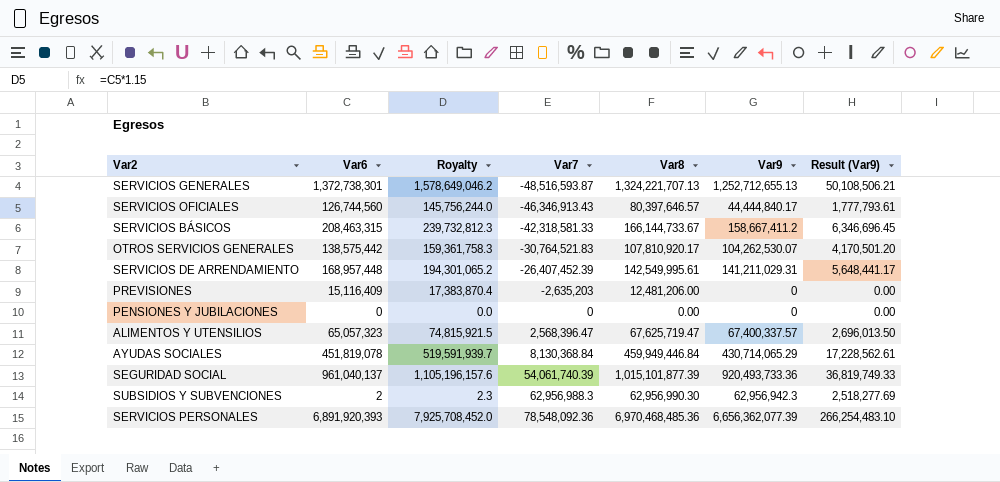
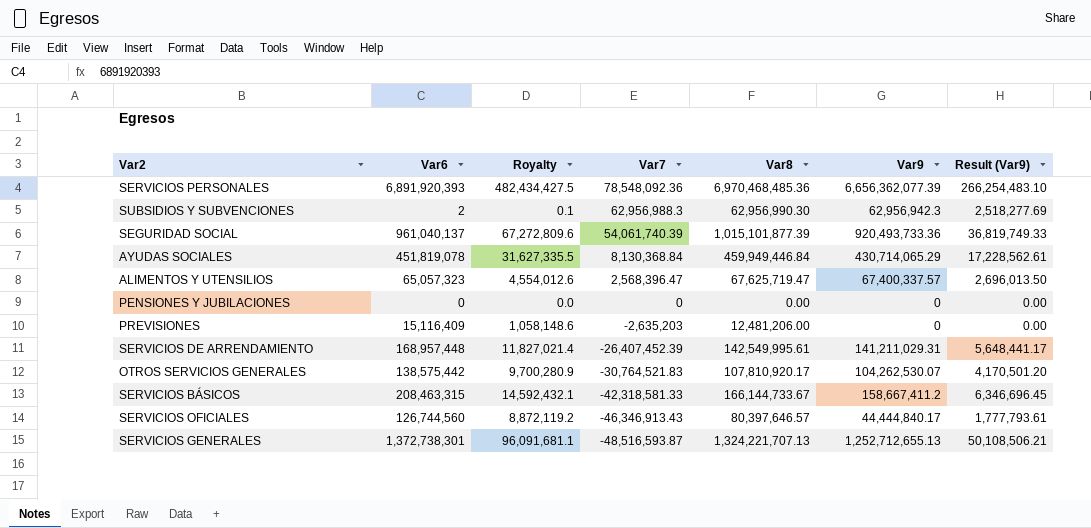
row order: Var7 ascending -> Var7 descending
column Royalty | formula: [Var6] * 1.15 -> [Var6] * 0.07

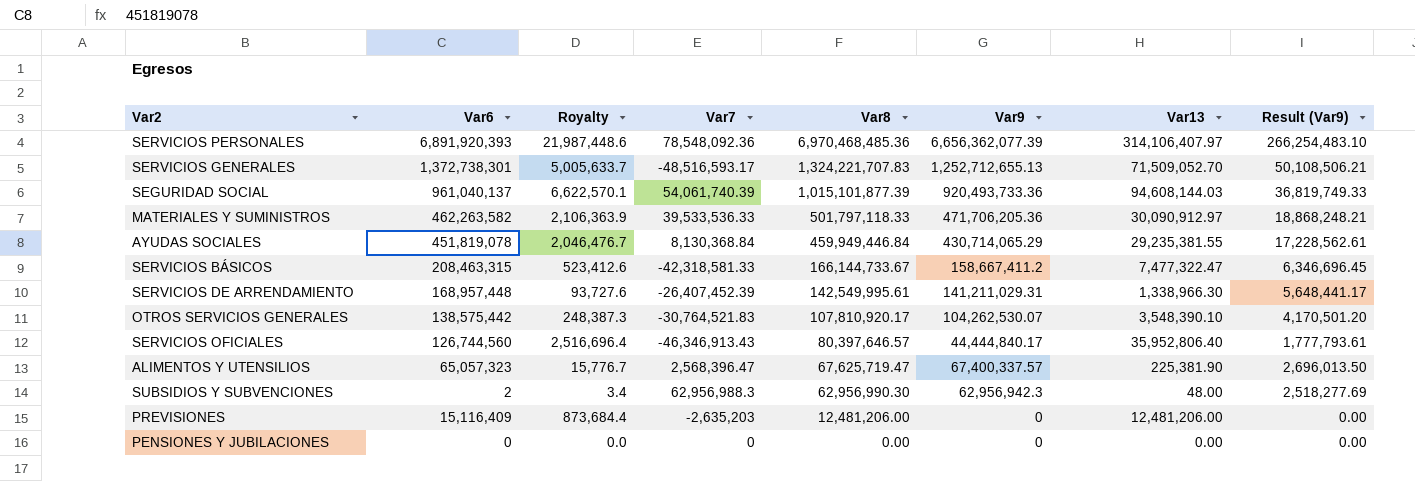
row order: Var7 descending -> Var8 descending
column Royalty | formula: [Var6] * 0.07 -> [Var13] * 0.07
column Var13 | formula: none -> [Var8] - [Var9]
SERVICIOS GENERALES | Var7: -48,516,593.87 -> -48,516,593.17
SERVICIOS GENERALES | Var8: 1,324,221,707.13 -> 1,324,221,707.83
row MATERIALES Y SUMINISTROS: none -> 462,263,582 | 2,106,363.9 | 39,533,536.33 | 501,797,118.33 | 471,706,205.36 | 30,090,912.97 | 18,868,248.21

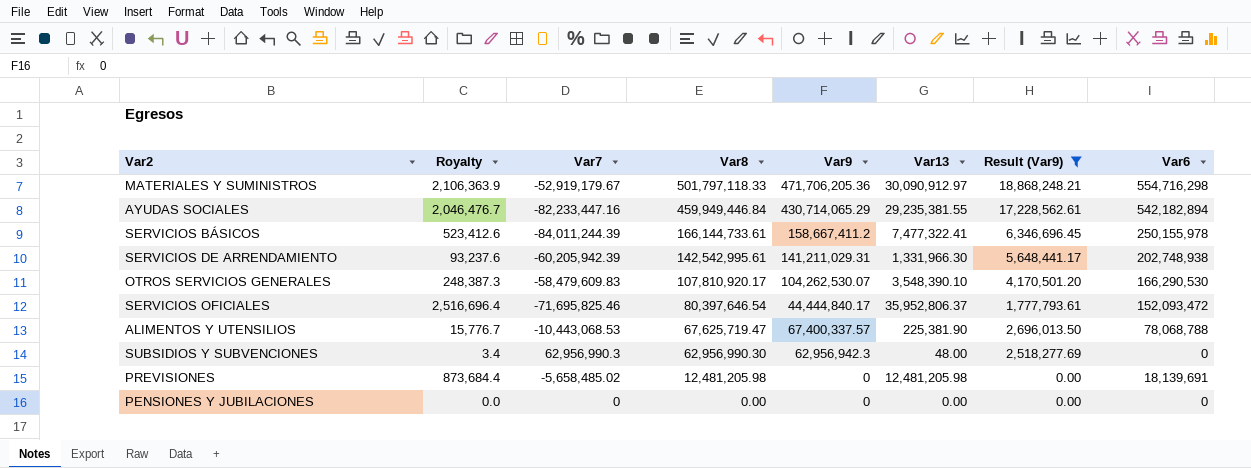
filter: none -> Result (Var9) <= 18,868,248.21
column Var6 | position: 2 -> 8
MATERIALES Y SUMINISTROS | Var7: 39,533,536.33 -> -52,919,179.67
MATERIALES Y SUMINISTROS | Var6: 462,263,582 -> 554,716,298
AYUDAS SOCIALES | Var7: 8,130,368.84 -> -82,233,447.16
AYUDAS SOCIALES | Var6: 451,819,078 -> 542,182,894
SERVICIOS BÁSICOS | Var7: -42,318,581.33 -> -84,011,244.39
SERVICIOS BÁSICOS | Var8: 166,144,733.67 -> 166,144,733.61
SERVICIOS BÁSICOS | Var13: 7,477,322.47 -> 7,477,322.41
SERVICIOS BÁSICOS | Var6: 208,463,315 -> 250,155,978
SERVICIOS DE ARRENDAMIENTO | Royalty: 93,727.6 -> 93,237.6
SERVICIOS DE ARRENDAMIENTO | Var7: -26,407,452.39 -> -60,205,942.39
SERVICIOS DE ARRENDAMIENTO | Var8: 142,549,995.61 -> 142,542,995.61
SERVICIOS DE ARRENDAMIENTO | Var13: 1,338,966.30 -> 1,331,966.30
SERVICIOS DE ARRENDAMIENTO | Var6: 168,957,448 -> 202,748,938
OTROS SERVICIOS GENERALES | Var7: -30,764,521.83 -> -58,479,609.83
OTROS SERVICIOS GENERALES | Var6: 138,575,442 -> 166,290,530
SERVICIOS OFICIALES | Var7: -46,346,913.43 -> -71,695,825.46
SERVICIOS OFICIALES | Var8: 80,397,646.57 -> 80,397,646.54
SERVICIOS OFICIALES | Var13: 35,952,806.40 -> 35,952,806.37
SERVICIOS OFICIALES | Var6: 126,744,560 -> 152,093,472
ALIMENTOS Y UTENSILIOS | Var7: 2,568,396.47 -> -10,443,068.53
ALIMENTOS Y UTENSILIOS | Var6: 65,057,323 -> 78,068,788
SUBSIDIOS Y SUBVENCIONES | Var7: 62,956,988.3 -> 62,956,990.3
SUBSIDIOS Y SUBVENCIONES | Var6: 2 -> 0
PREVISIONES | Var7: -2,635,203 -> -5,658,485.02
PREVISIONES | Var8: 12,481,206.00 -> 12,481,205.98
PREVISIONES | Var13: 12,481,206.00 -> 12,481,205.98
PREVISIONES | Var6: 15,116,409 -> 18,139,691

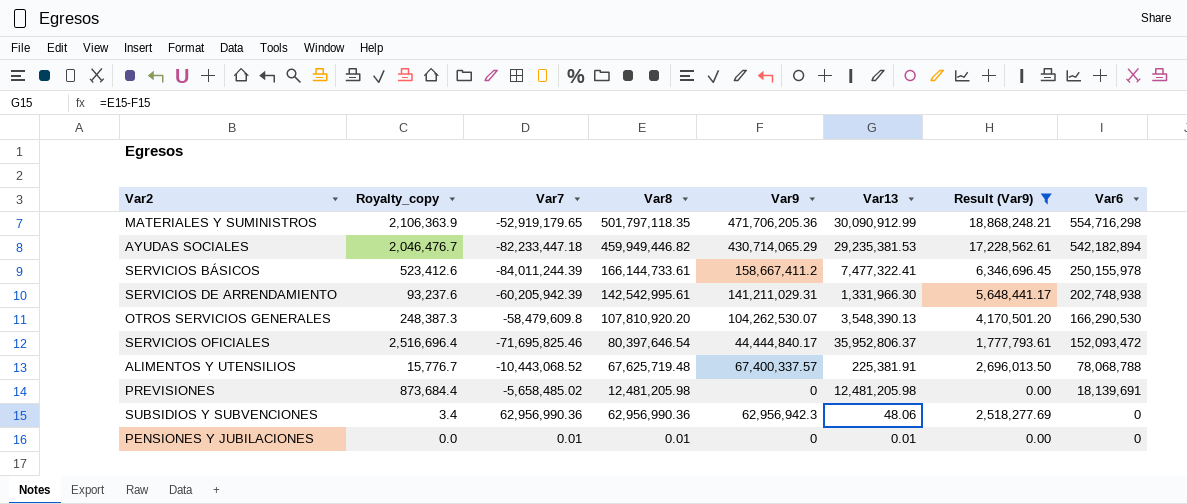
row order: Var8 descending -> Var6 descending
column name: Royalty -> Royalty_copy
MATERIALES Y SUMINISTROS | Var7: -52,919,179.67 -> -52,919,179.65
MATERIALES Y SUMINISTROS | Var8: 501,797,118.33 -> 501,797,118.35
MATERIALES Y SUMINISTROS | Var13: 30,090,912.97 -> 30,090,912.99
AYUDAS SOCIALES | Var7: -82,233,447.16 -> -82,233,447.18
AYUDAS SOCIALES | Var8: 459,949,446.84 -> 459,949,446.82
AYUDAS SOCIALES | Var13: 29,235,381.55 -> 29,235,381.53
OTROS SERVICIOS GENERALES | Var7: -58,479,609.83 -> -58,479,609.8
OTROS SERVICIOS GENERALES | Var8: 107,810,920.17 -> 107,810,920.20
OTROS SERVICIOS GENERALES | Var13: 3,548,390.10 -> 3,548,390.13
ALIMENTOS Y UTENSILIOS | Var7: -10,443,068.53 -> -10,443,068.52
ALIMENTOS Y UTENSILIOS | Var8: 67,625,719.47 -> 67,625,719.48
ALIMENTOS Y UTENSILIOS | Var13: 225,381.90 -> 225,381.91
SUBSIDIOS Y SUBVENCIONES | Var7: 62,956,990.3 -> 62,956,990.36
SUBSIDIOS Y SUBVENCIONES | Var8: 62,956,990.30 -> 62,956,990.36
SUBSIDIOS Y SUBVENCIONES | Var13: 48.00 -> 48.06
PENSIONES Y JUBILACIONES | Var7: 0 -> 0.01
PENSIONES Y JUBILACIONES | Var8: 0.00 -> 0.01
PENSIONES Y JUBILACIONES | Var13: 0.00 -> 0.01

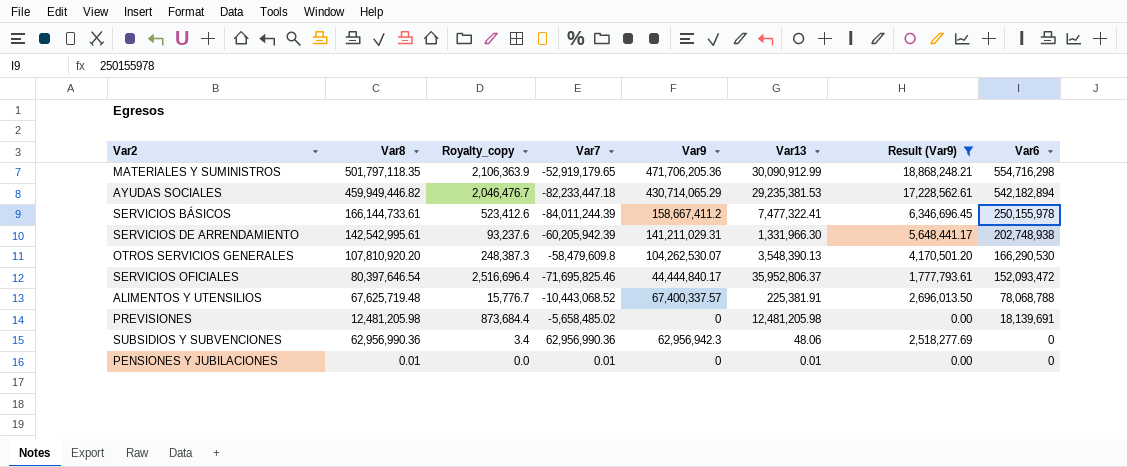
column Var8 | position: 4 -> 2

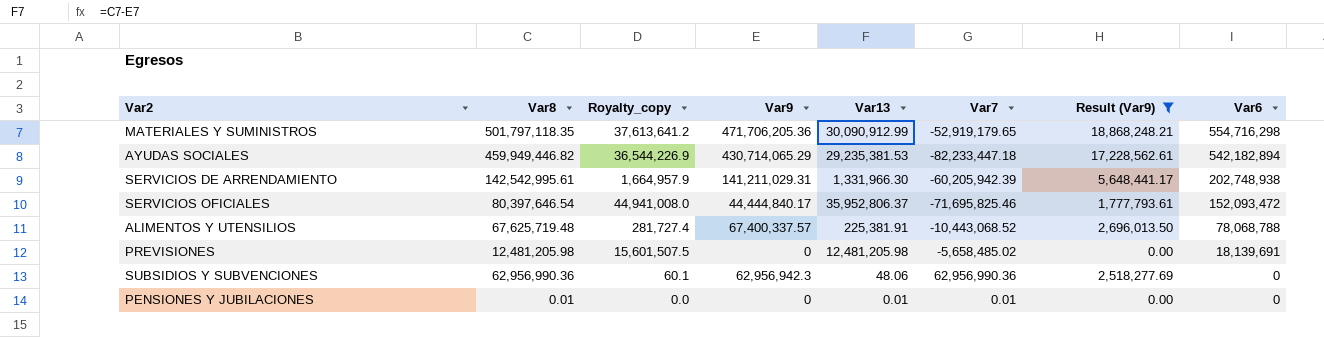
column Royalty_copy | formula: [Var13] * 0.07 -> [Var13] * 1.25
column Var7 | position: 4 -> 6
row SERVICIOS BÁSICOS: 166,144,733.61 | 523,412.6 | -84,011,244.39 | 158,667,411.2 | 7,477,322.41 | 6,346,696.45 | 250,155,978 -> none
row OTROS SERVICIOS GENERALES: 107,810,920.20 | 248,387.3 | -58,479,609.8 | 104,262,530.07 | 3,548,390.13 | 4,170,501.20 | 166,290,530 -> none

